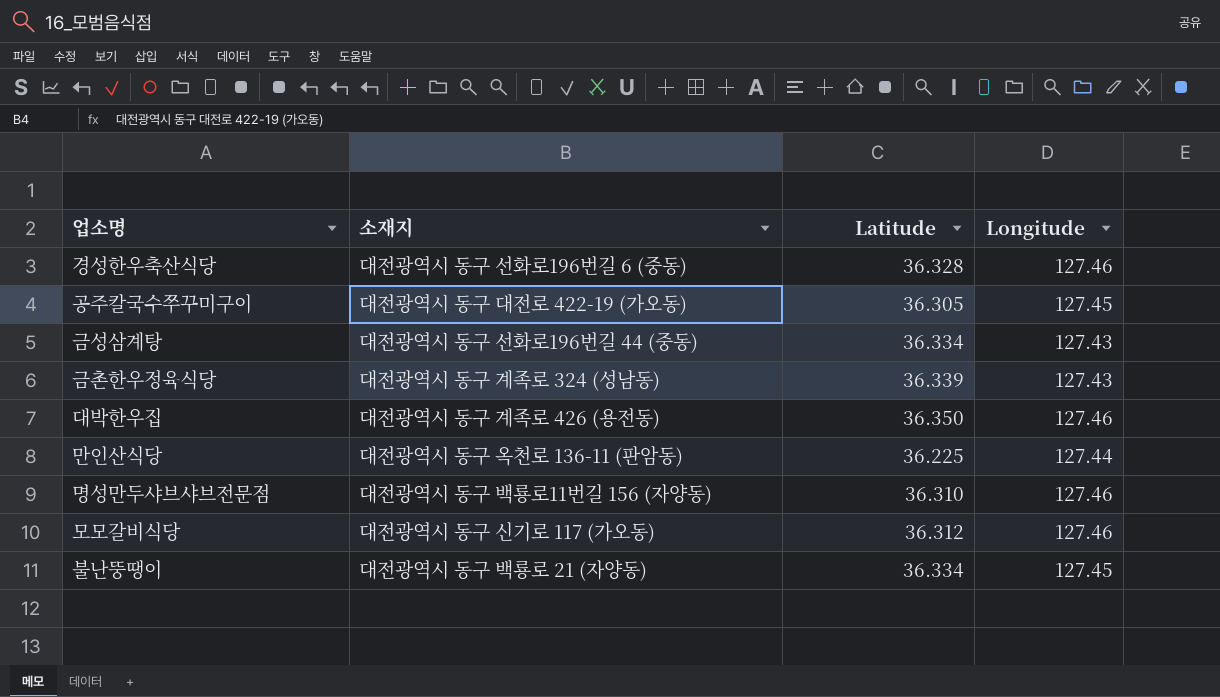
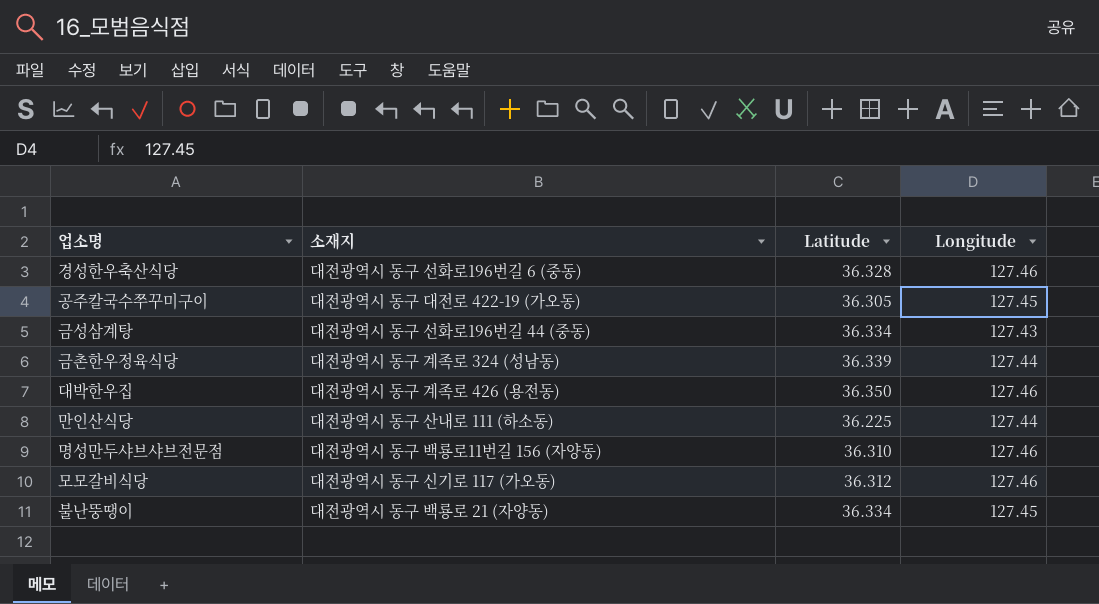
금촌한우정육식당 | Longitude: 127.43 -> 127.44
만인산식당 | 소재지: 대전광역시 동구 옥천로 136-11 (판암동) -> 대전광역시 동구 산내로 111 (하소동)

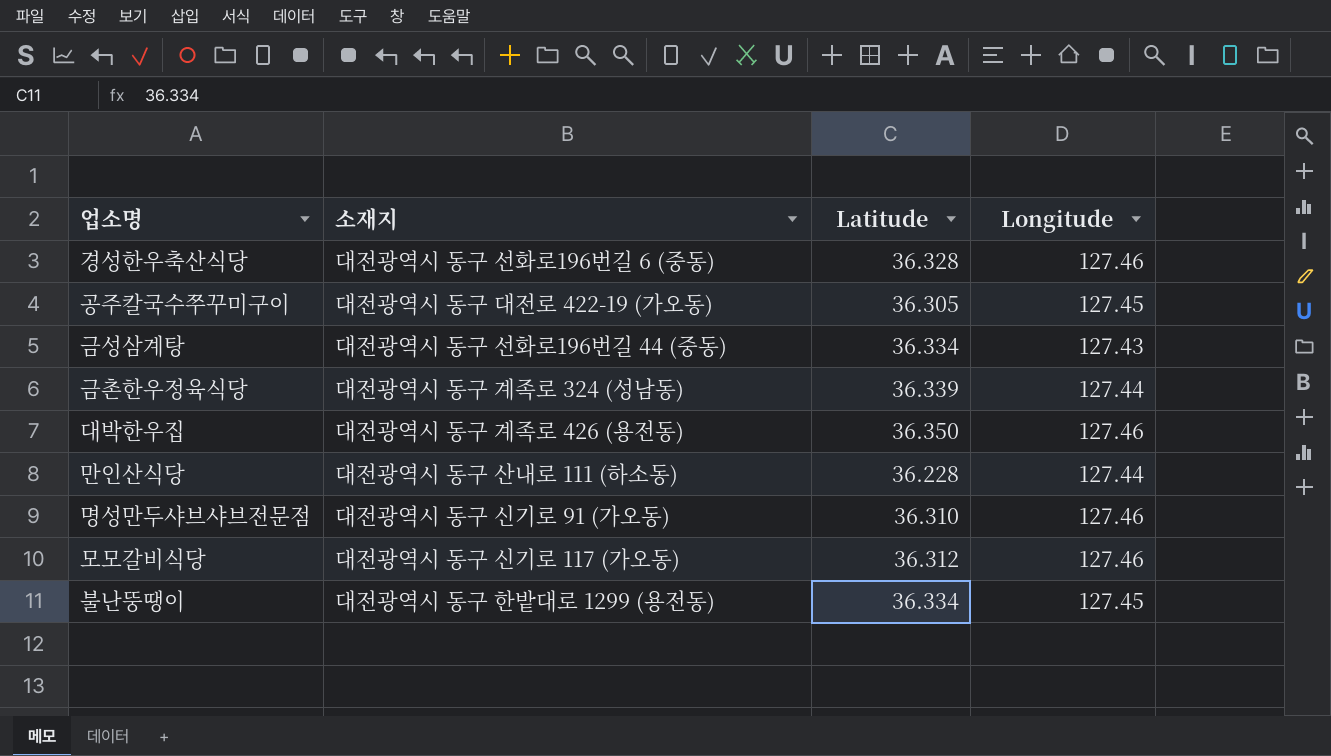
만인산식당 | Latitude: 36.225 -> 36.228
명성만두샤브샤브전문점 | 소재지: 대전광역시 동구 백룡로11번길 156 (자양동) -> 대전광역시 동구 신기로 91 (가오동)
불난뚱땡이 | 소재지: 대전광역시 동구 백룡로 21 (자양동) -> 대전광역시 동구 한밭대로 1299 (용전동)

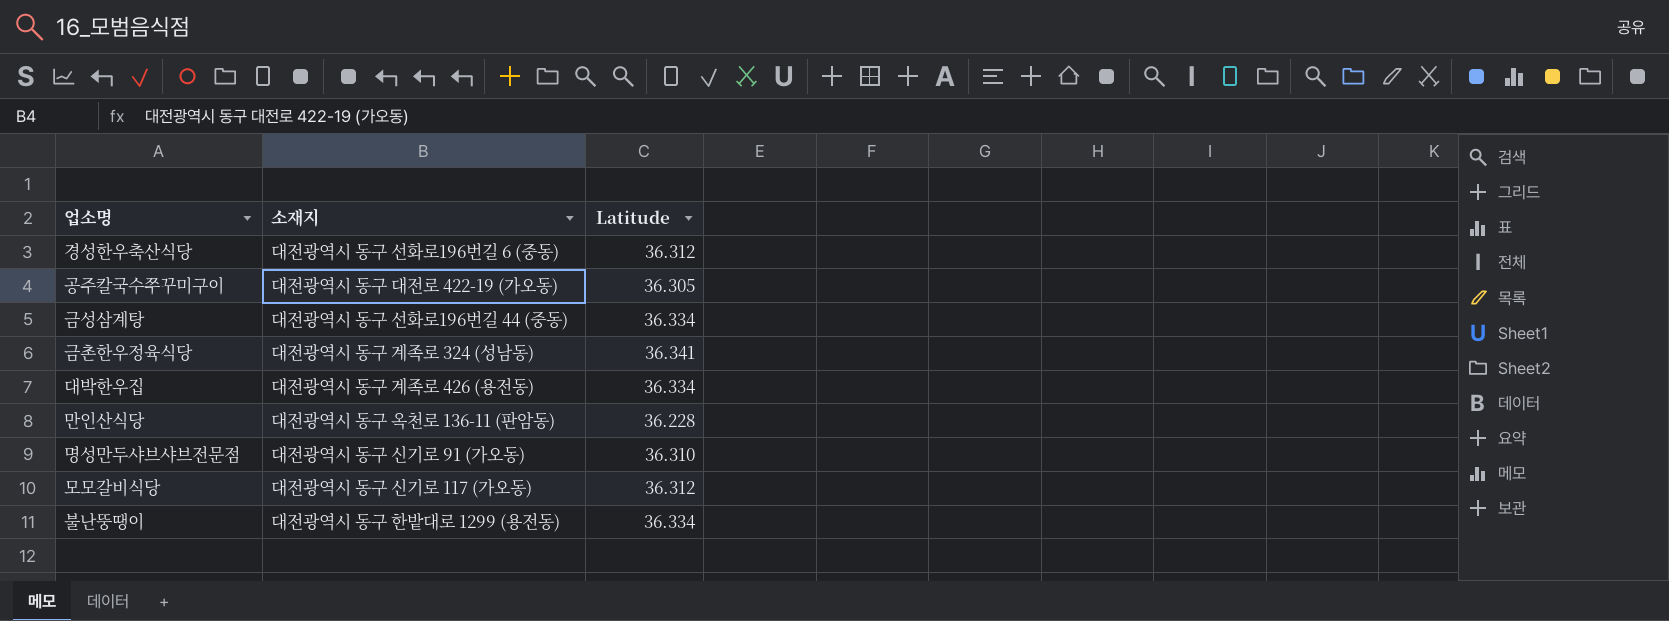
column Longitude | position: 4 -> none
경성한우축산식당 | Latitude: 36.328 -> 36.312
금촌한우정육식당 | Latitude: 36.339 -> 36.341
대박한우집 | Latitude: 36.350 -> 36.334
만인산식당 | 소재지: 대전광역시 동구 산내로 111 (하소동) -> 대전광역시 동구 옥천로 136-11 (판암동)

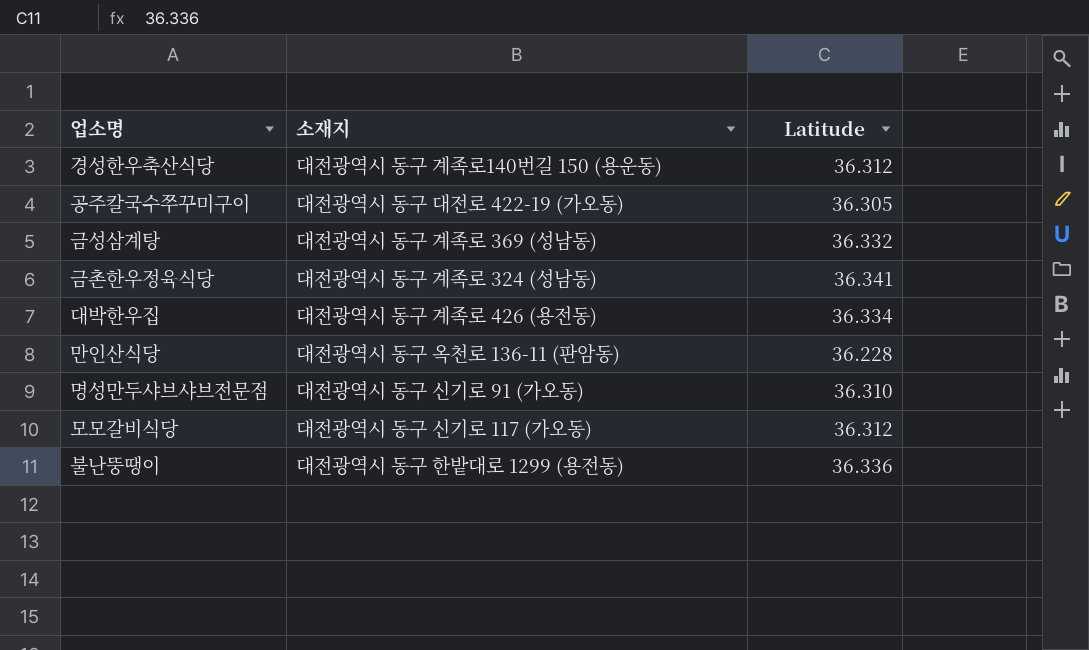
경성한우축산식당 | 소재지: 대전광역시 동구 선화로196번길 6 (중동) -> 대전광역시 동구 계족로140번길 150 (용운동)
금성삼계탕 | 소재지: 대전광역시 동구 선화로196번길 44 (중동) -> 대전광역시 동구 계족로 369 (성남동)
금성삼계탕 | Latitude: 36.334 -> 36.332
불난뚱땡이 | Latitude: 36.334 -> 36.336

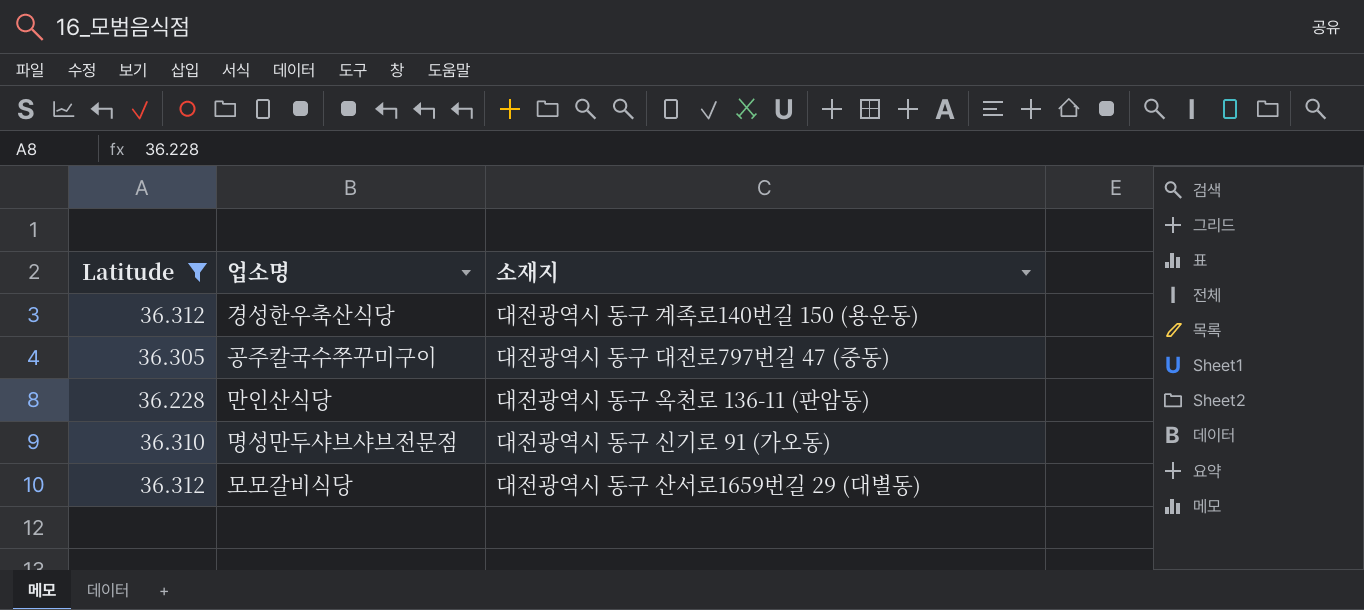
filter: none -> Latitude <= 36.312
column Latitude | position: 3 -> 1
공주칼국수쭈꾸미구이 | 소재지: 대전광역시 동구 대전로 422-19 (가오동) -> 대전광역시 동구 대전로797번길 47 (중동)
모모갈비식당 | 소재지: 대전광역시 동구 신기로 117 (가오동) -> 대전광역시 동구 산서로1659번길 29 (대별동)

